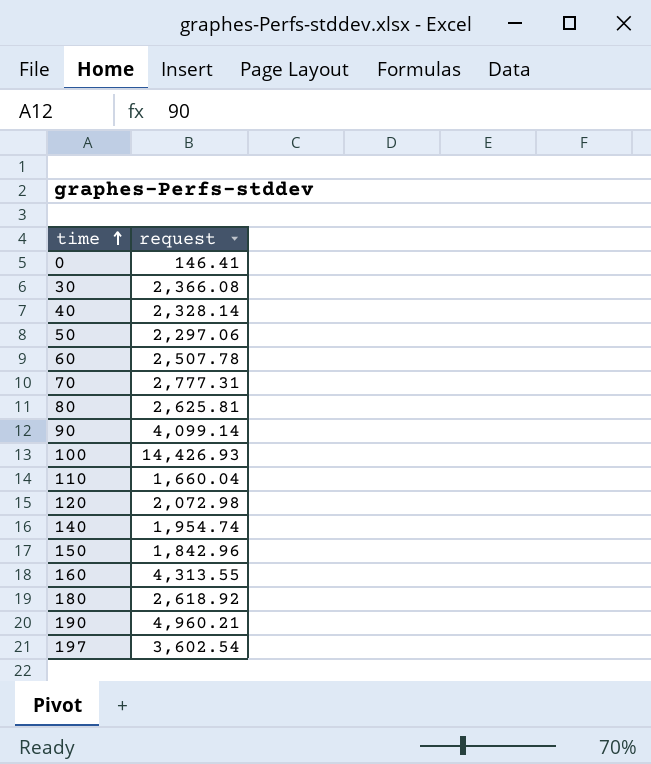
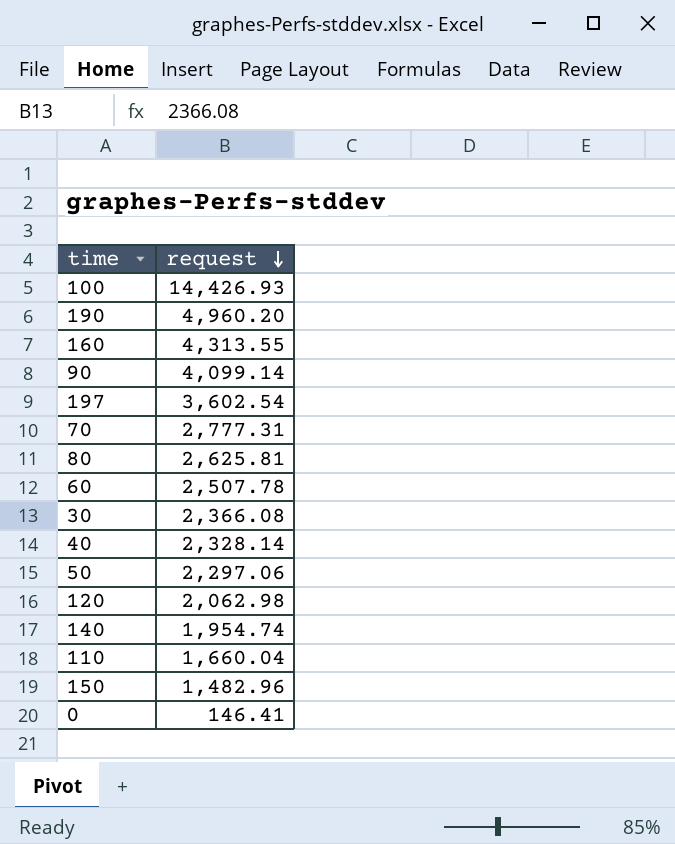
row order: time ascending -> request descending
row 180: 2,618.92 -> none
190 | request: 4,960.21 -> 4,960.20
120 | request: 2,072.98 -> 2,062.98
150 | request: 1,842.96 -> 1,482.96

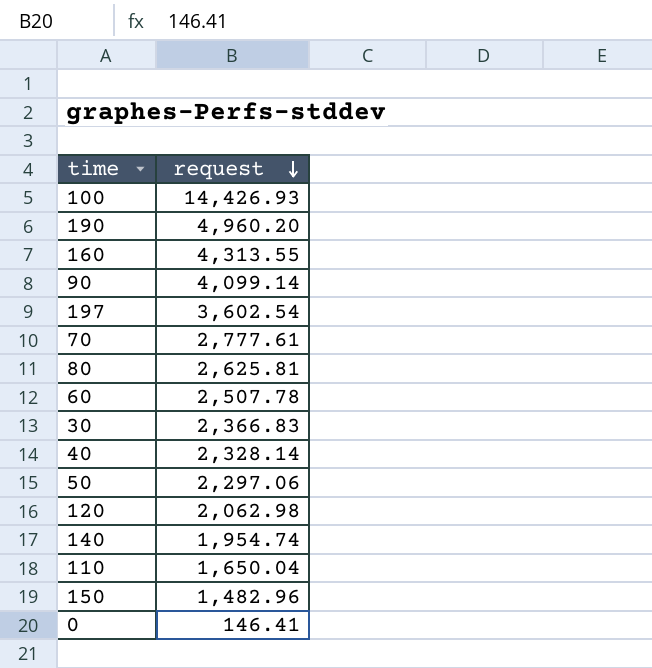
70 | request: 2,777.31 -> 2,777.61
30 | request: 2,366.08 -> 2,366.83
110 | request: 1,660.04 -> 1,650.04

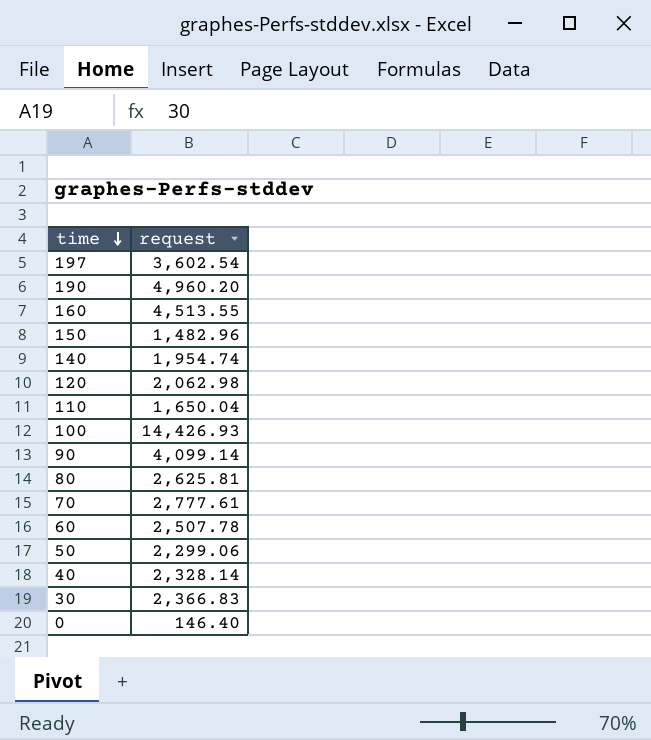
row order: request descending -> time descending
160 | request: 4,313.55 -> 4,513.55
50 | request: 2,297.06 -> 2,299.06
0 | request: 146.41 -> 146.40

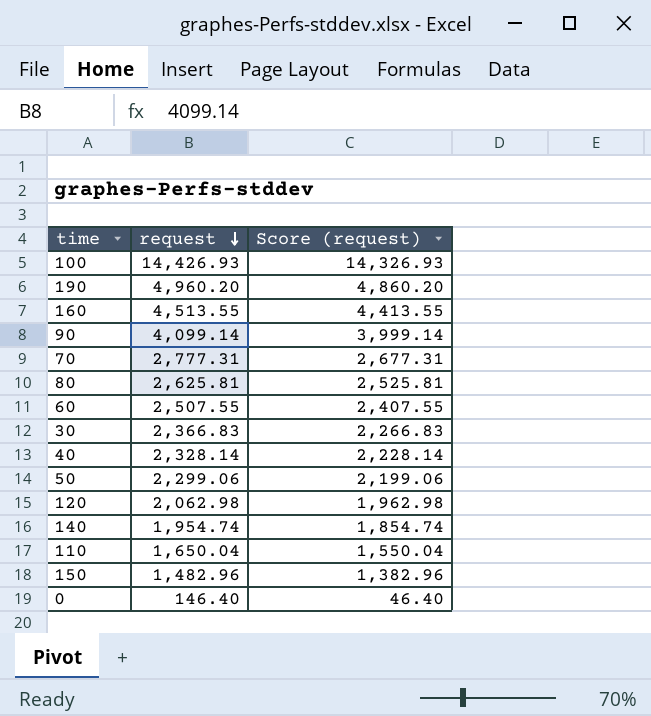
row order: time descending -> request descending
column Score (request) | formula: none -> [request] - 100
row 197: 3,602.54 -> none
70 | request: 2,777.61 -> 2,777.31
60 | request: 2,507.78 -> 2,507.55

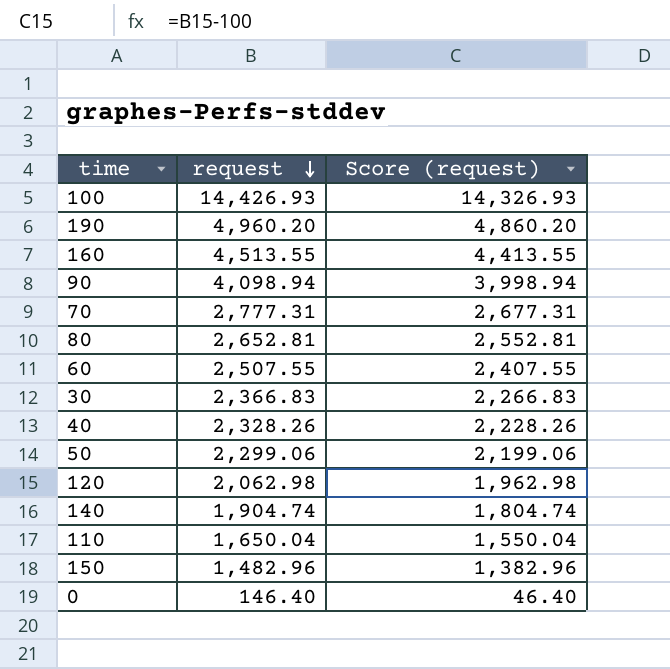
90 | request: 4,099.14 -> 4,098.94
90 | Score (request): 3,999.14 -> 3,998.94
80 | request: 2,625.81 -> 2,652.81
80 | Score (request): 2,525.81 -> 2,552.81
40 | request: 2,328.14 -> 2,328.26
40 | Score (request): 2,228.14 -> 2,228.26
140 | request: 1,954.74 -> 1,904.74
140 | Score (request): 1,854.74 -> 1,804.74

